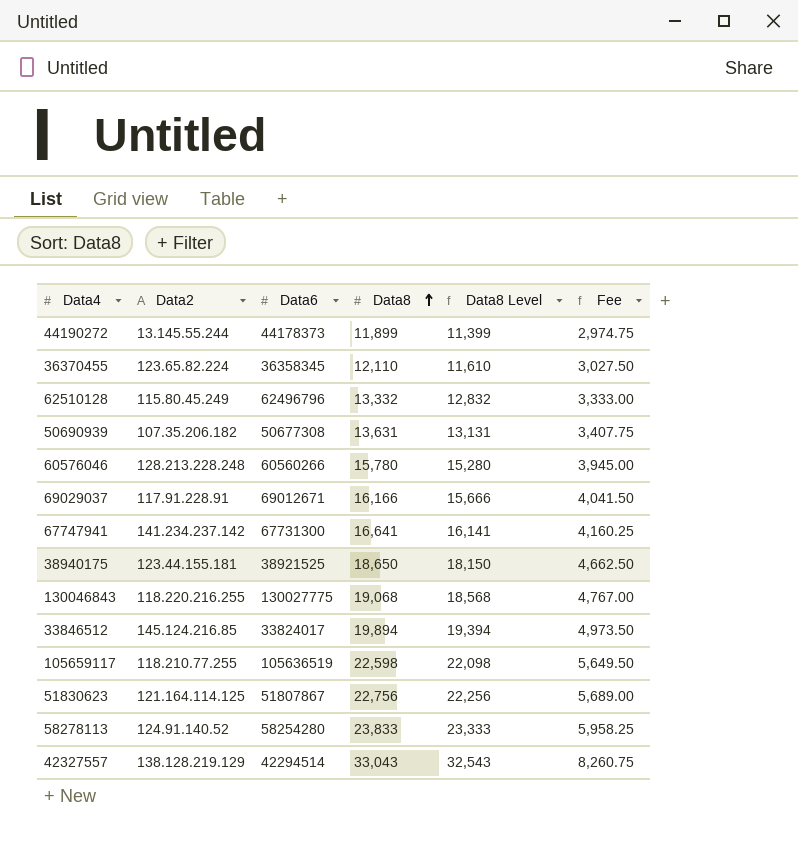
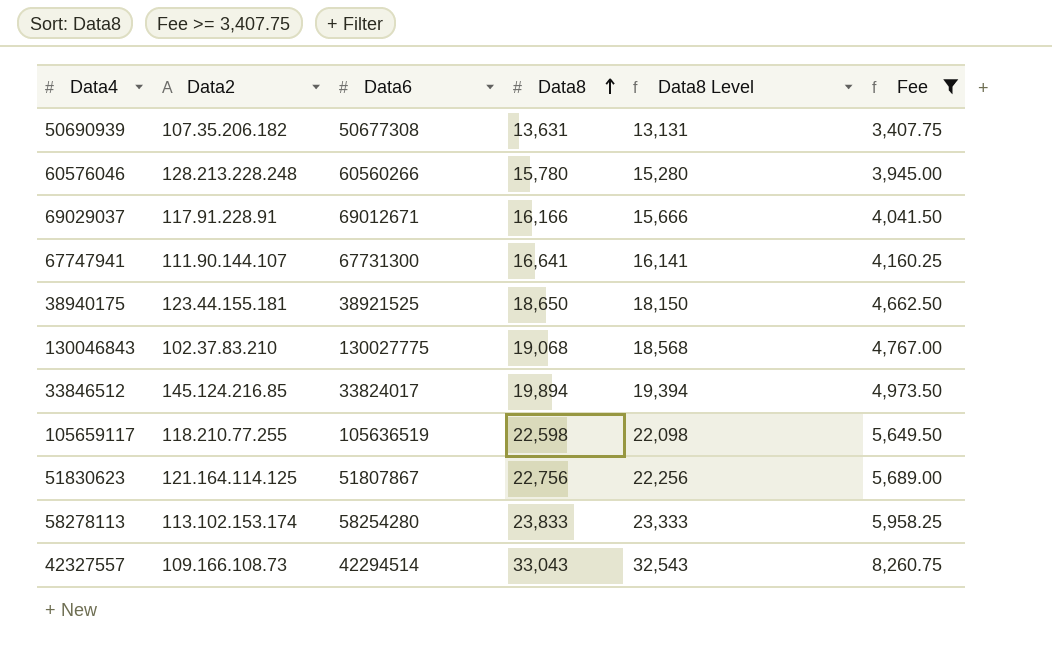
filter: none -> Fee >= 3,407.75
67747941 | Data2: 141.234.237.142 -> 111.90.144.107
130046843 | Data2: 118.220.216.255 -> 102.37.83.210
58278113 | Data2: 124.91.140.52 -> 113.102.153.174
42327557 | Data2: 138.128.219.129 -> 109.166.108.73

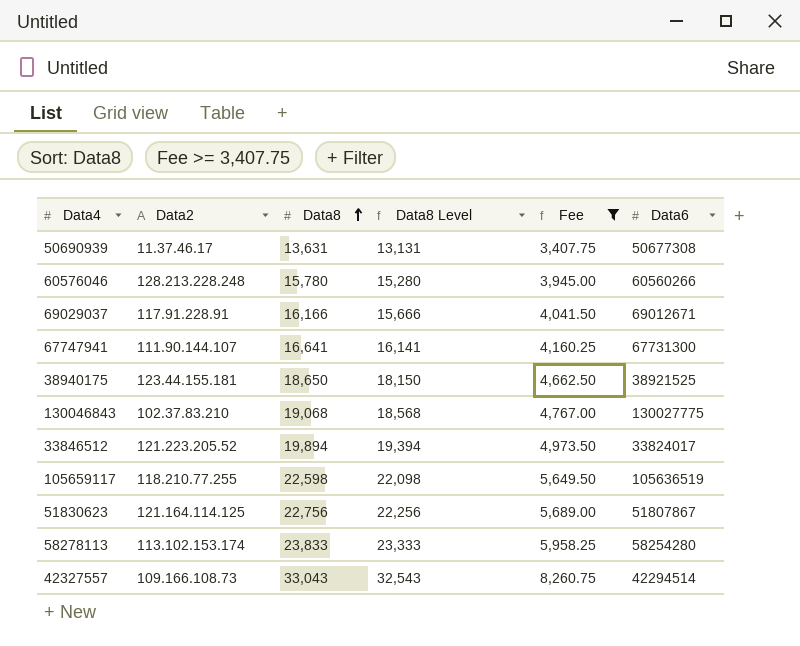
column Data6 | position: 3 -> 6
50690939 | Data2: 107.35.206.182 -> 11.37.46.17
33846512 | Data2: 145.124.216.85 -> 121.223.205.52

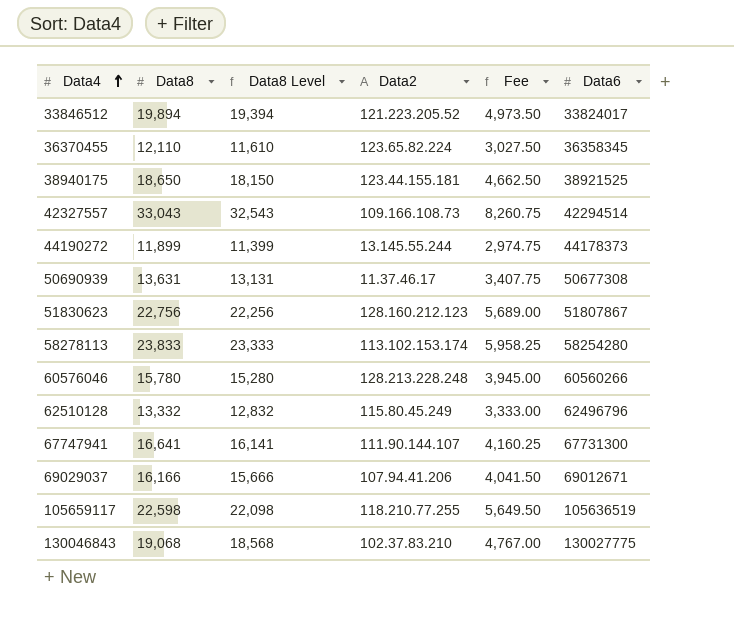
filter: Fee >= 3,407.75 -> none
row order: Data8 ascending -> Data4 ascending
column Data2 | position: 2 -> 4
51830623 | Data2: 121.164.114.125 -> 128.160.212.123
69029037 | Data2: 117.91.228.91 -> 107.94.41.206

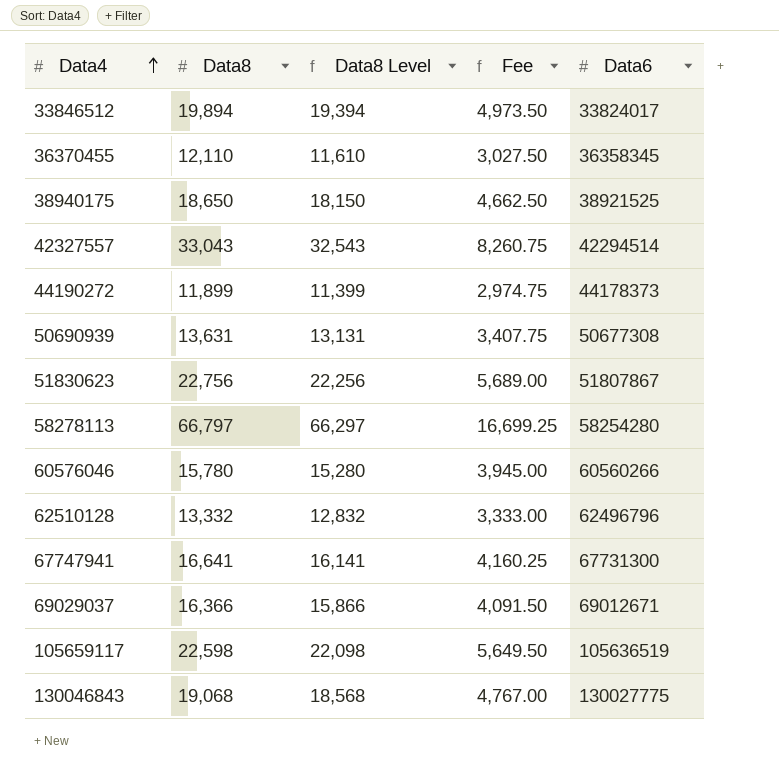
column Data2 | position: 4 -> none
58278113 | Data8: 23,833 -> 66,797
58278113 | Data8 Level: 23,333 -> 66,297
58278113 | Fee: 5,958.25 -> 16,699.25
69029037 | Data8: 16,166 -> 16,366
69029037 | Data8 Level: 15,666 -> 15,866
69029037 | Fee: 4,041.50 -> 4,091.50

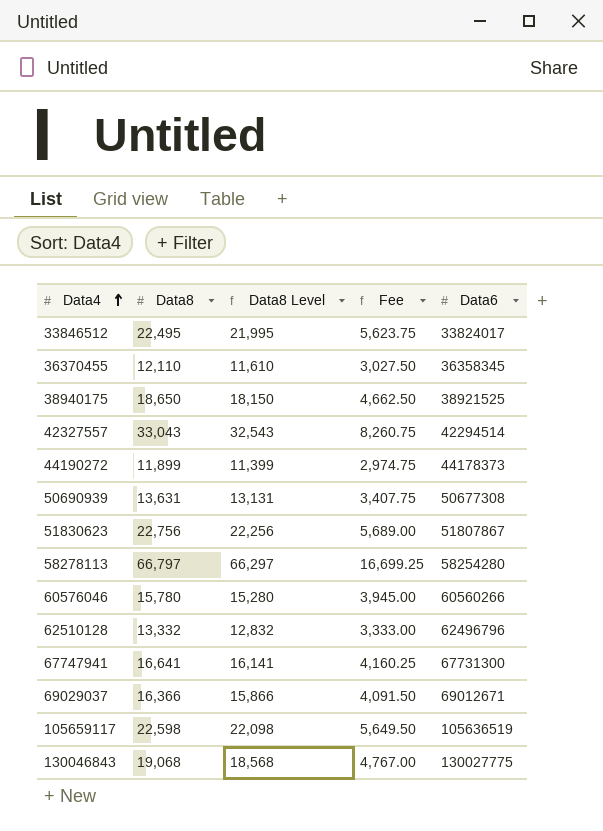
33846512 | Data8: 19,894 -> 22,495
33846512 | Data8 Level: 19,394 -> 21,995
33846512 | Fee: 4,973.50 -> 5,623.75

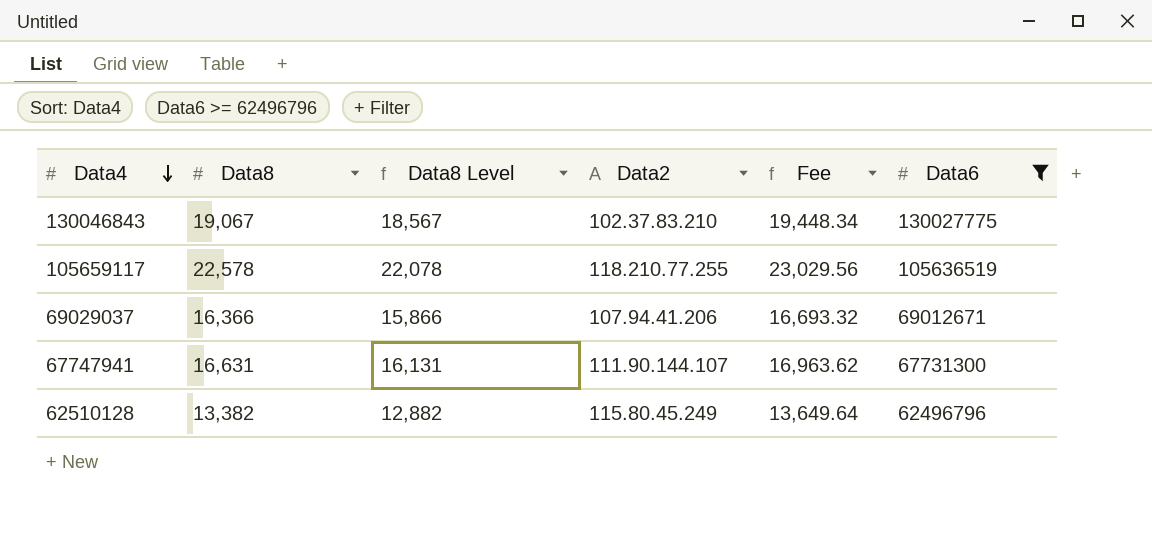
filter: none -> Data6 >= 62496796
row order: Data4 ascending -> Data4 descending
column Data2 | position: none -> 4
column Fee | formula: [Data8] * 0.25 -> [Data8] * 1.02
130046843 | Data8: 19,068 -> 19,067
130046843 | Data8 Level: 18,568 -> 18,567
105659117 | Data8: 22,598 -> 22,578
105659117 | Data8 Level: 22,098 -> 22,078
67747941 | Data8: 16,641 -> 16,631
67747941 | Data8 Level: 16,141 -> 16,131
62510128 | Data8: 13,332 -> 13,382
62510128 | Data8 Level: 12,832 -> 12,882

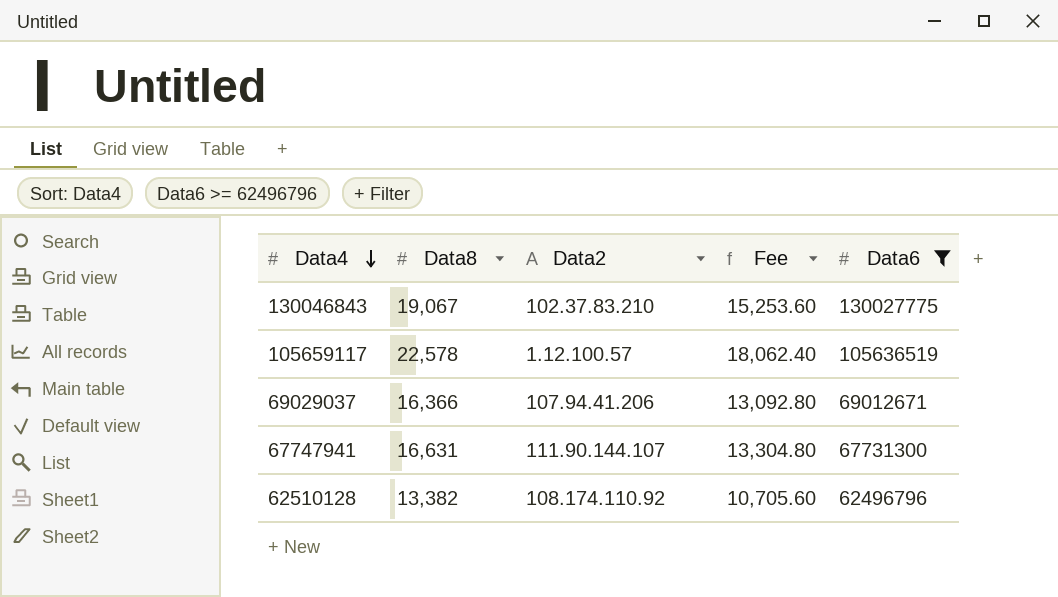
column Data8 Level | formula: [Data8] - 500 -> none
column Fee | formula: [Data8] * 1.02 -> [Data8] * 0.8
105659117 | Data2: 118.210.77.255 -> 1.12.100.57
62510128 | Data2: 115.80.45.249 -> 108.174.110.92

